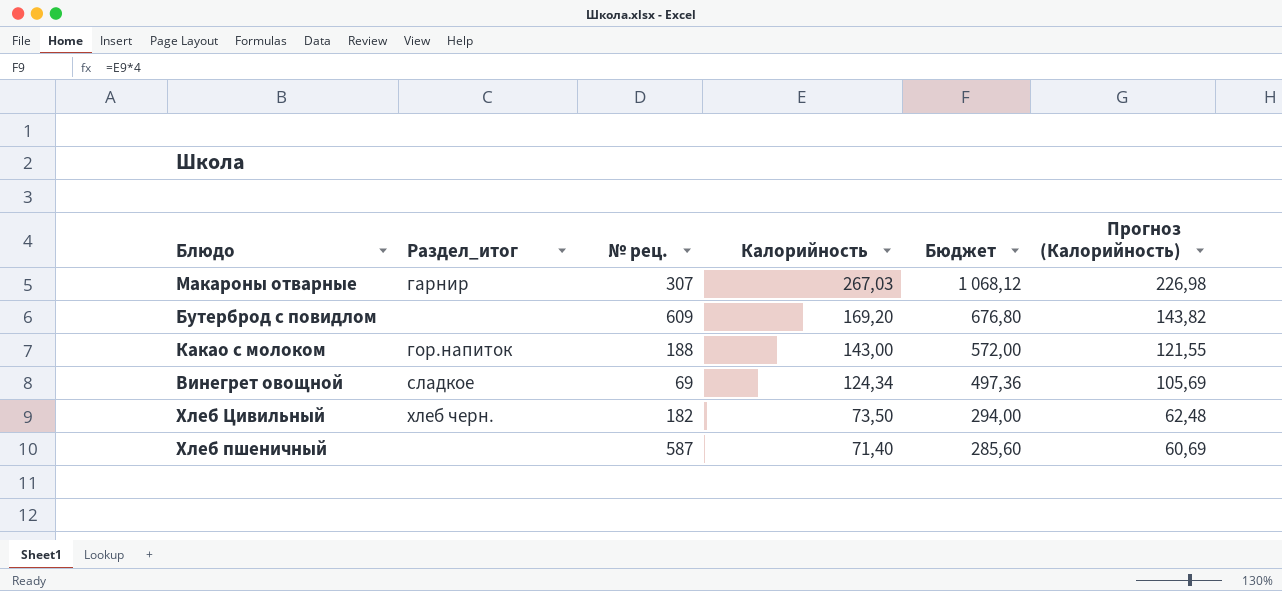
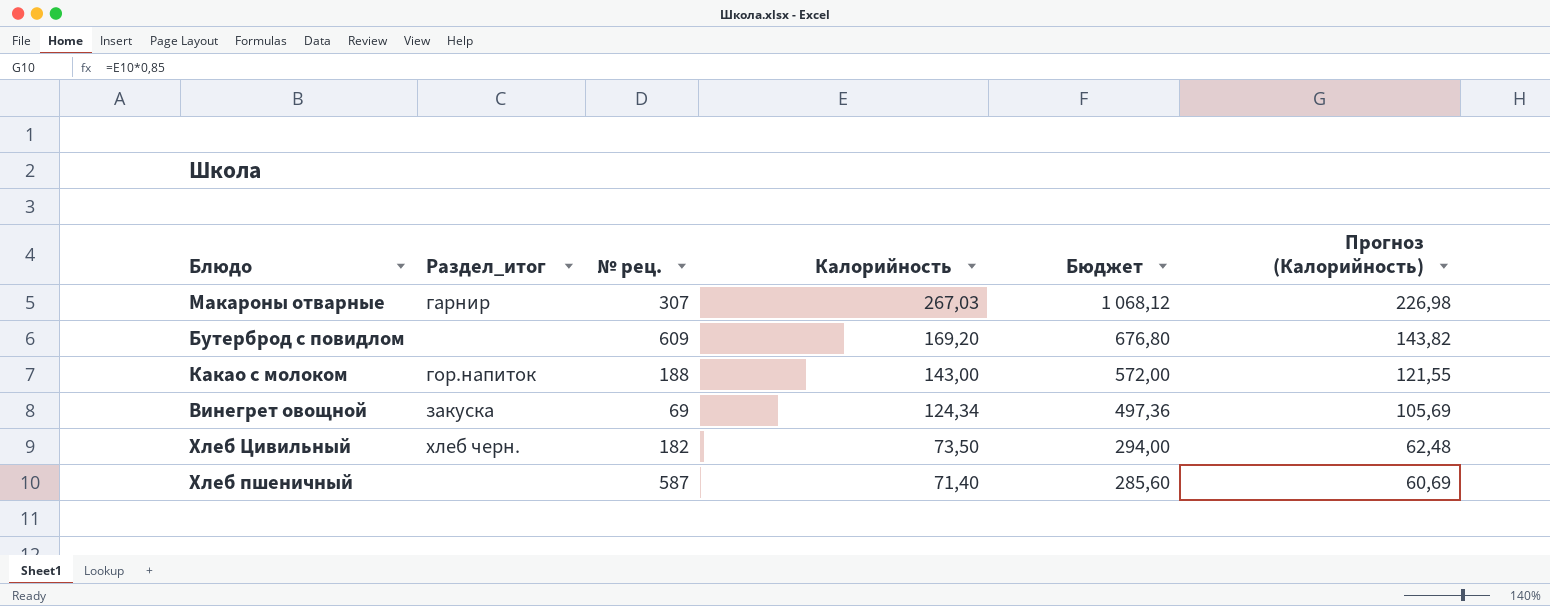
Винегрет овощной | Раздел_итог: сладкое -> закуска

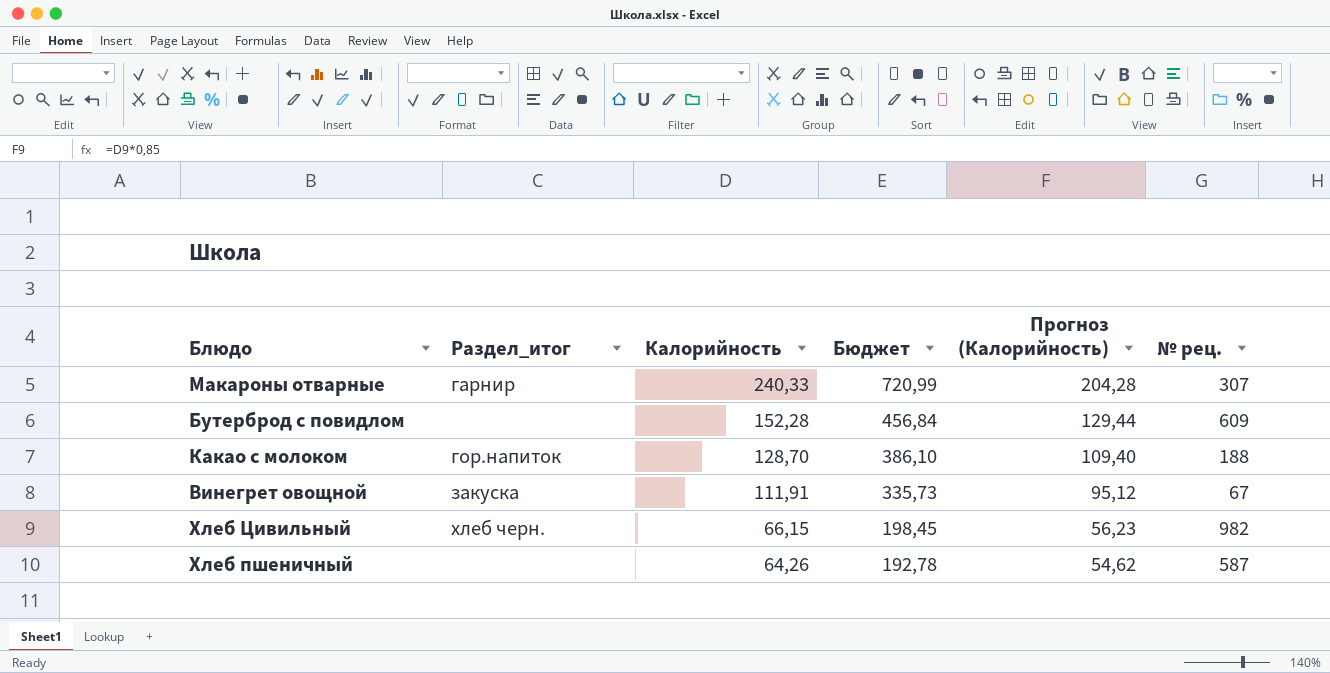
column Бюджет | formula: [Калорийность] * 4 -> [Калорийность] * 3
column № рец. | position: 3 -> 6
Макароны отварные | Калорийность: 267,03 -> 240,33
Макароны отварные | Прогноз (Калорийность): 226,98 -> 204,28
Бутерброд с повидлом | Калорийность: 169,20 -> 152,28
Бутерброд с повидлом | Прогноз (Калорийность): 143,82 -> 129,44
Какао с молоком | Калорийность: 143,00 -> 128,70
Какао с молоком | Прогноз (Калорийность): 121,55 -> 109,40
Винегрет овощной | Калорийность: 124,34 -> 111,91
Винегрет овощной | Прогноз (Калорийность): 105,69 -> 95,12
Винегрет овощной | № рец.: 69 -> 67
Хлеб Цивильный | Калорийность: 73,50 -> 66,15
Хлеб Цивильный | Прогноз (Калорийность): 62,48 -> 56,23
Хлеб Цивильный | № рец.: 182 -> 982
Хлеб пшеничный | Калорийность: 71,40 -> 64,26
Хлеб пшеничный | Прогноз (Калорийность): 60,69 -> 54,62

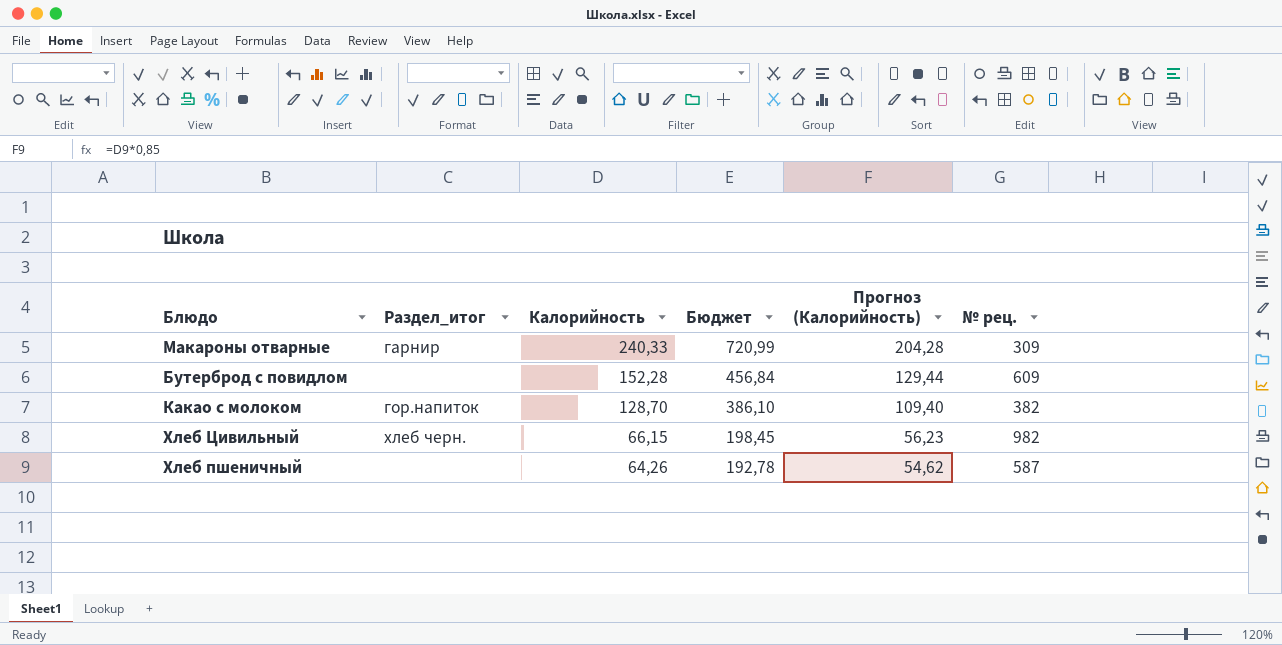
row Винегрет овощной: закуска | 111,91 | 335,73 | 95,12 | 67 -> none
Макароны отварные | № рец.: 307 -> 309
Какао с молоком | № рец.: 188 -> 382

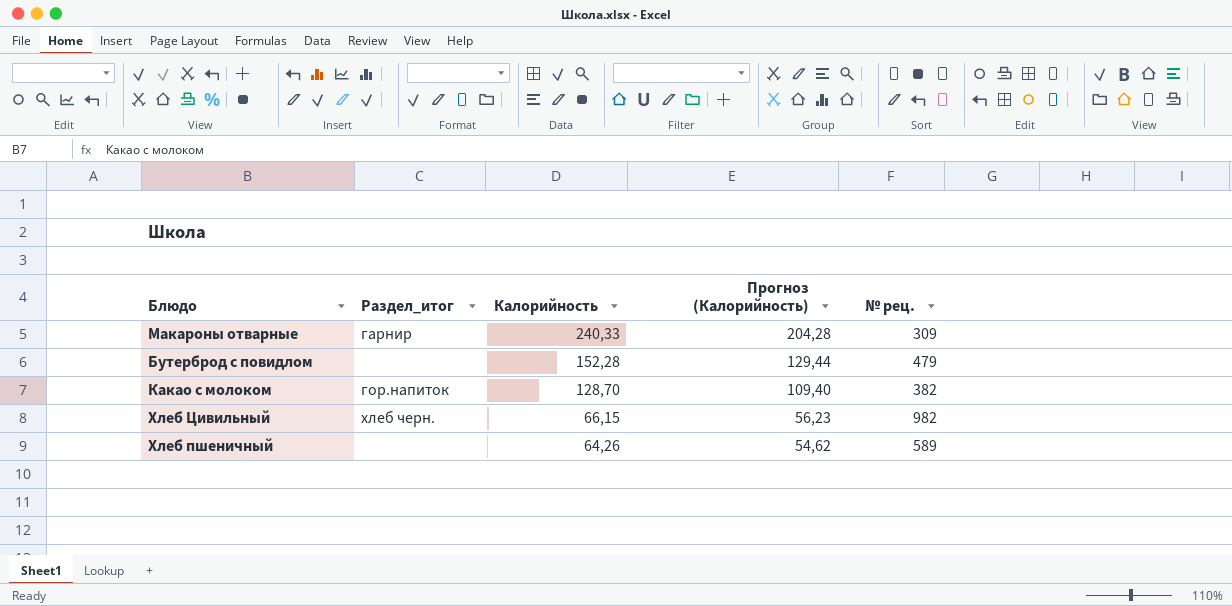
column Бюджет | formula: [Калорийность] * 3 -> none
Бутерброд с повидлом | № рец.: 609 -> 479
Хлеб пшеничный | № рец.: 587 -> 589

